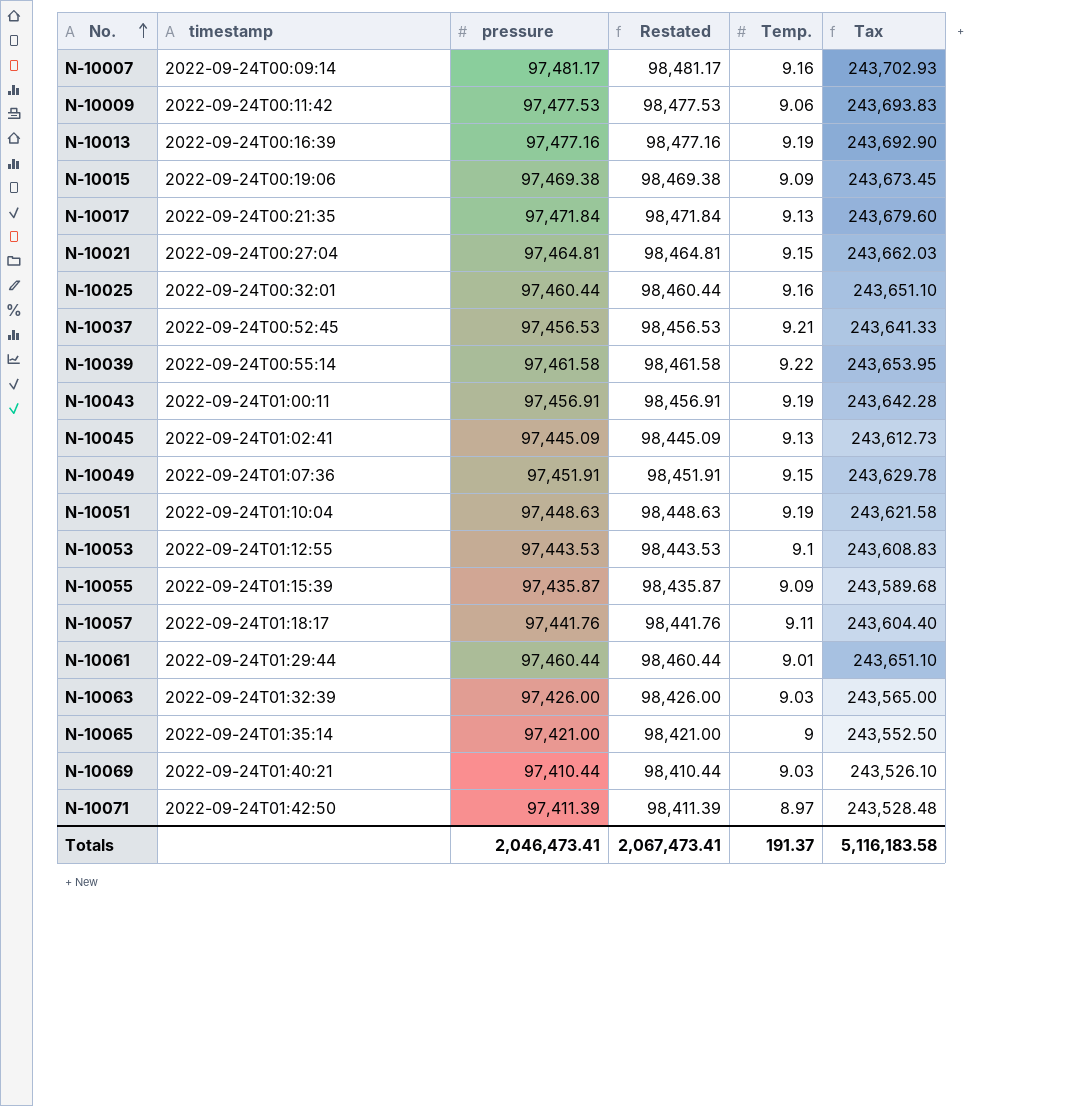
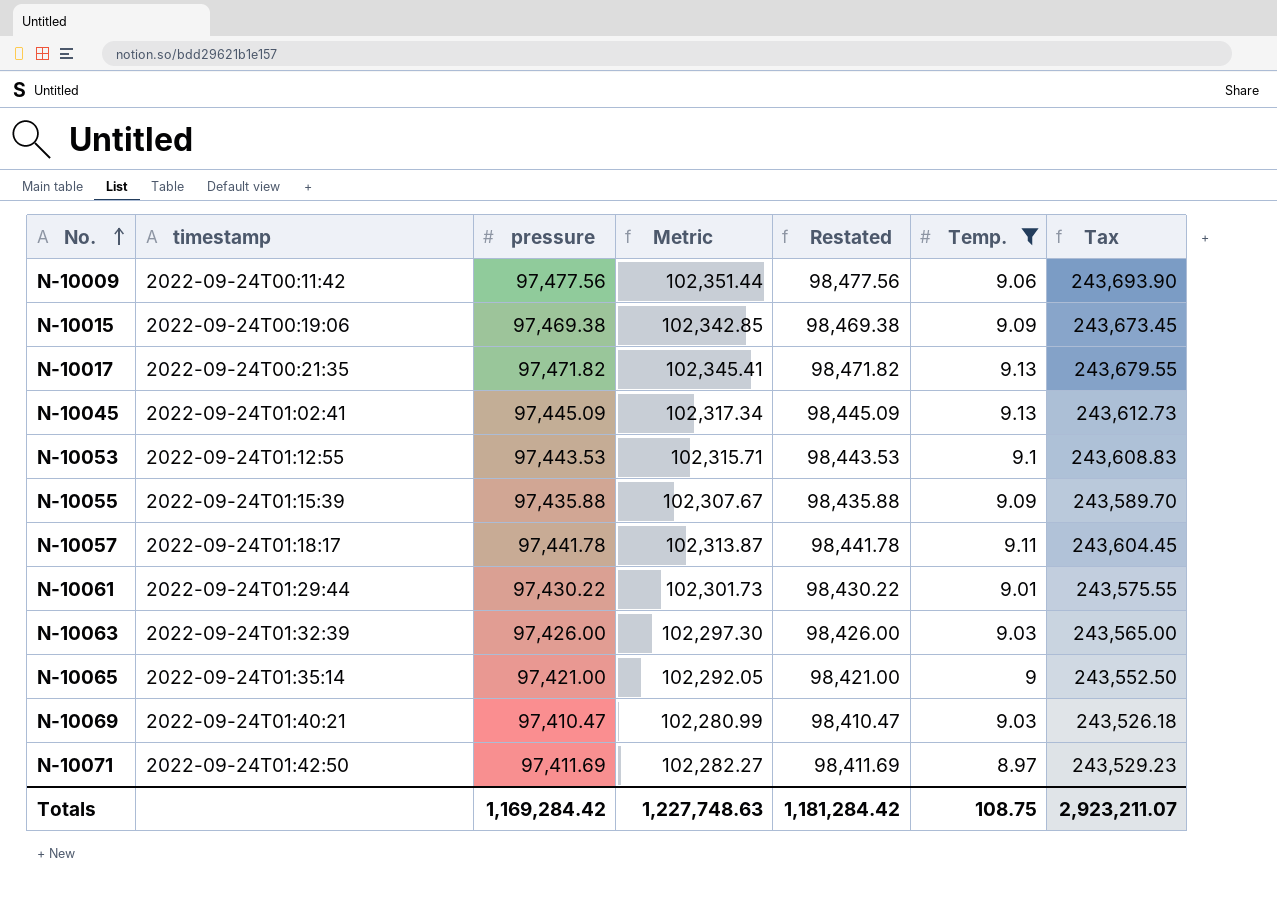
filter: none -> Temp. <= 9.13
column Metric | formula: none -> [pressure] * 1.05
N-10009 | pressure: 97,477.53 -> 97,477.56
N-10009 | Restated: 98,477.53 -> 98,477.56
N-10009 | Tax: 243,693.83 -> 243,693.90
N-10017 | pressure: 97,471.84 -> 97,471.82
N-10017 | Restated: 98,471.84 -> 98,471.82
N-10017 | Tax: 243,679.60 -> 243,679.55
N-10055 | pressure: 97,435.87 -> 97,435.88
N-10055 | Restated: 98,435.87 -> 98,435.88
N-10055 | Tax: 243,589.68 -> 243,589.70
N-10057 | pressure: 97,441.76 -> 97,441.78
N-10057 | Restated: 98,441.76 -> 98,441.78
N-10057 | Tax: 243,604.40 -> 243,604.45
N-10061 | pressure: 97,460.44 -> 97,430.22
N-10061 | Restated: 98,460.44 -> 98,430.22
N-10061 | Tax: 243,651.10 -> 243,575.55
N-10069 | pressure: 97,410.44 -> 97,410.47
N-10069 | Restated: 98,410.44 -> 98,410.47
N-10069 | Tax: 243,526.10 -> 243,526.18
N-10071 | pressure: 97,411.39 -> 97,411.69
N-10071 | Restated: 98,411.39 -> 98,411.69
N-10071 | Tax: 243,528.48 -> 243,529.23
Totals | pressure: 2,046,473.41 -> 1,169,284.42
Totals | Restated: 2,067,473.41 -> 1,181,284.42
Totals | Temp.: 191.37 -> 108.75
Totals | Tax: 5,116,183.58 -> 2,923,211.07

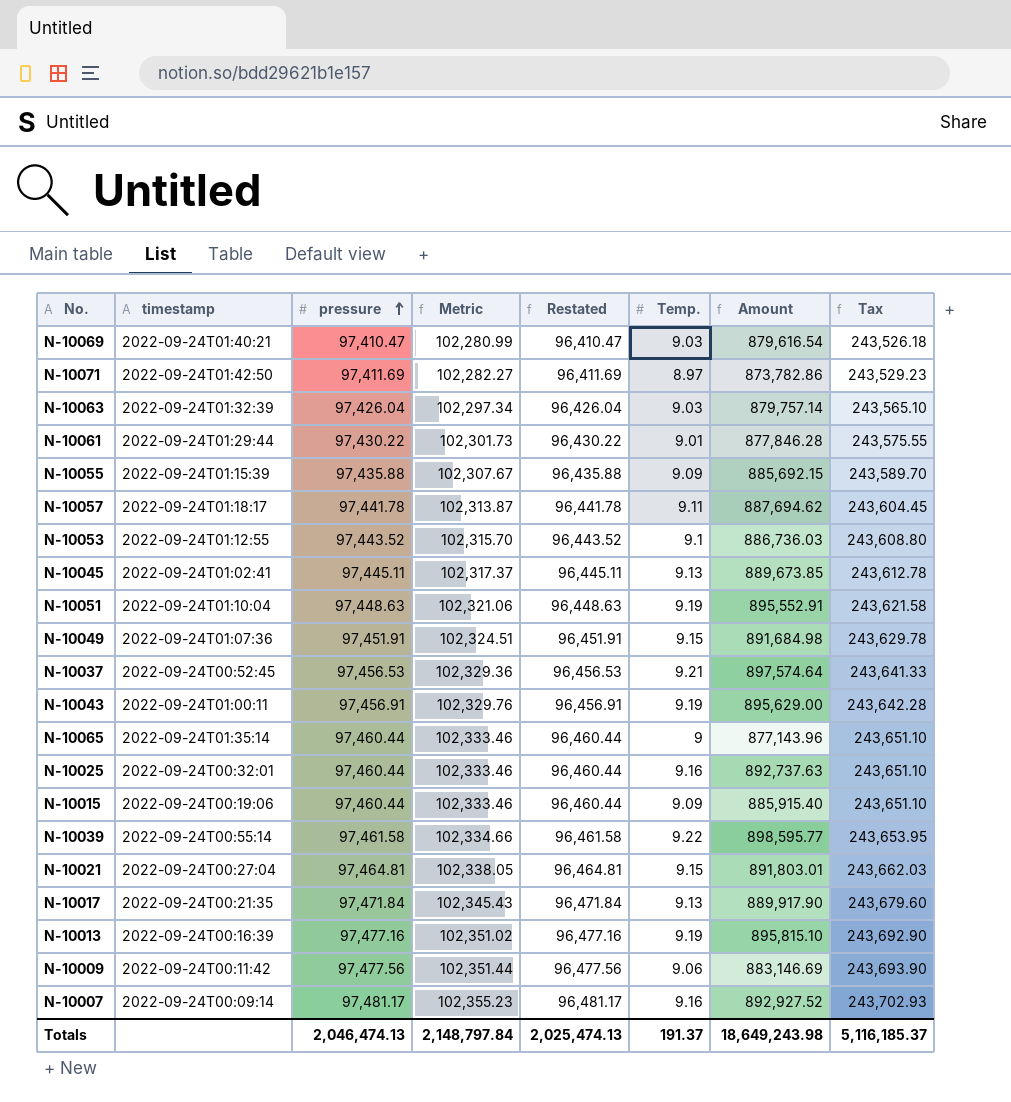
filter: Temp. <= 9.13 -> none
row order: No. ascending -> pressure ascending
column Restated | formula: [pressure] + 1000 -> [pressure] - 1000
column Amount | formula: none -> [pressure] * [Temp.]
N-10063 | pressure: 97,426.00 -> 97,426.04
N-10063 | Metric: 102,297.30 -> 102,297.34
N-10063 | Tax: 243,565.00 -> 243,565.10
N-10053 | pressure: 97,443.53 -> 97,443.52
N-10053 | Metric: 102,315.71 -> 102,315.70
N-10053 | Tax: 243,608.83 -> 243,608.80
N-10045 | pressure: 97,445.09 -> 97,445.11
N-10045 | Metric: 102,317.34 -> 102,317.37
N-10045 | Tax: 243,612.73 -> 243,612.78
N-10065 | pressure: 97,421.00 -> 97,460.44
N-10065 | Metric: 102,292.05 -> 102,333.46
N-10065 | Tax: 243,552.50 -> 243,651.10
N-10015 | pressure: 97,469.38 -> 97,460.44
N-10015 | Metric: 102,342.85 -> 102,333.46
N-10015 | Tax: 243,673.45 -> 243,651.10
N-10017 | pressure: 97,471.82 -> 97,471.84
N-10017 | Metric: 102,345.41 -> 102,345.43
N-10017 | Tax: 243,679.55 -> 243,679.60
Totals | pressure: 1,169,284.42 -> 2,046,474.13
Totals | Metric: 1,227,748.63 -> 2,148,797.84
Totals | Restated: 1,181,284.42 -> 2,025,474.13
Totals | Temp.: 108.75 -> 191.37
Totals | Tax: 2,923,211.07 -> 5,116,185.37

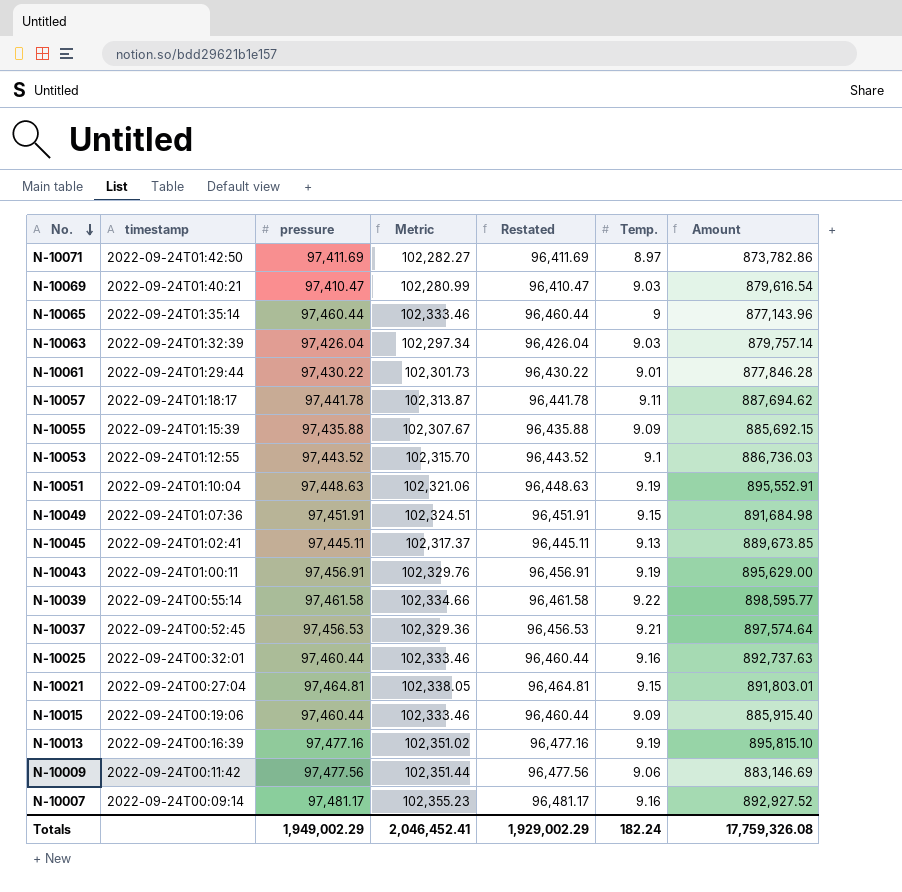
row order: pressure ascending -> No. descending
column Tax | formula: [pressure] * 2.5 -> none
row N-10017: 2022-09-24T00:21:35 | 97,471.84 | 102,345.43 | 96,471.84 | 9.13 | 889,917.90 | 243,679.60 -> none
Totals | pressure: 2,046,474.13 -> 1,949,002.29
Totals | Metric: 2,148,797.84 -> 2,046,452.41
Totals | Restated: 2,025,474.13 -> 1,929,002.29
Totals | Temp.: 191.37 -> 182.24
Totals | Amount: 18,649,243.98 -> 17,759,326.08

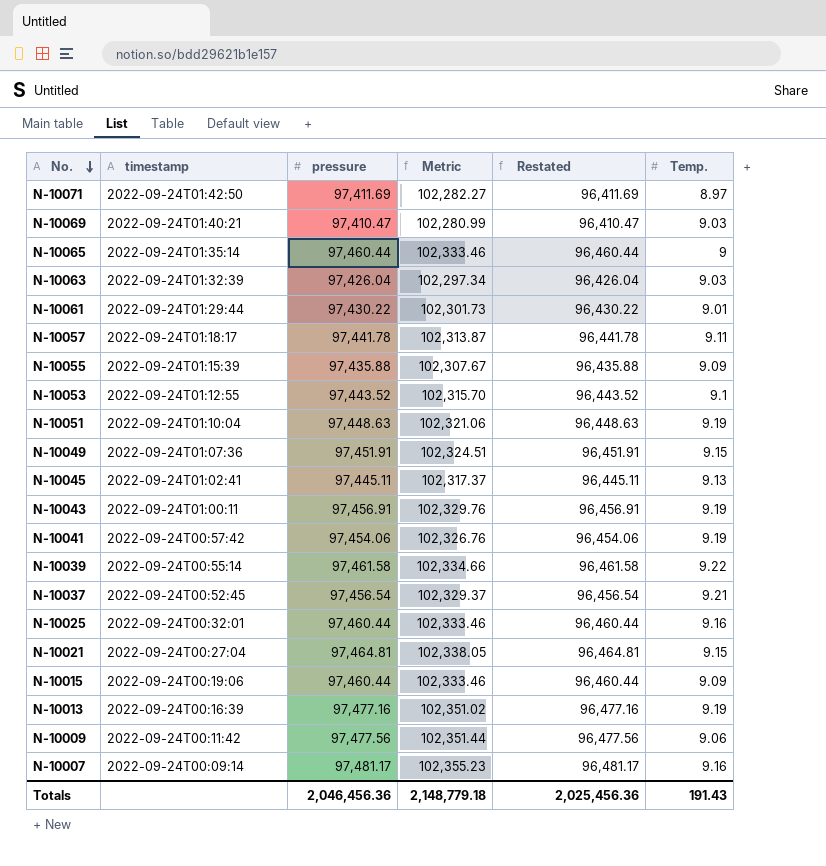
column Amount | formula: [pressure] * [Temp.] -> none
row N-10041: none -> 2022-09-24T00:57:42 | 97,454.06 | 102,326.76 | 96,454.06 | 9.19
N-10037 | pressure: 97,456.53 -> 97,456.54
N-10037 | Metric: 102,329.36 -> 102,329.37
N-10037 | Restated: 96,456.53 -> 96,456.54
Totals | pressure: 1,949,002.29 -> 2,046,456.36
Totals | Metric: 2,046,452.41 -> 2,148,779.18
Totals | Restated: 1,929,002.29 -> 2,025,456.36
Totals | Temp.: 182.24 -> 191.43

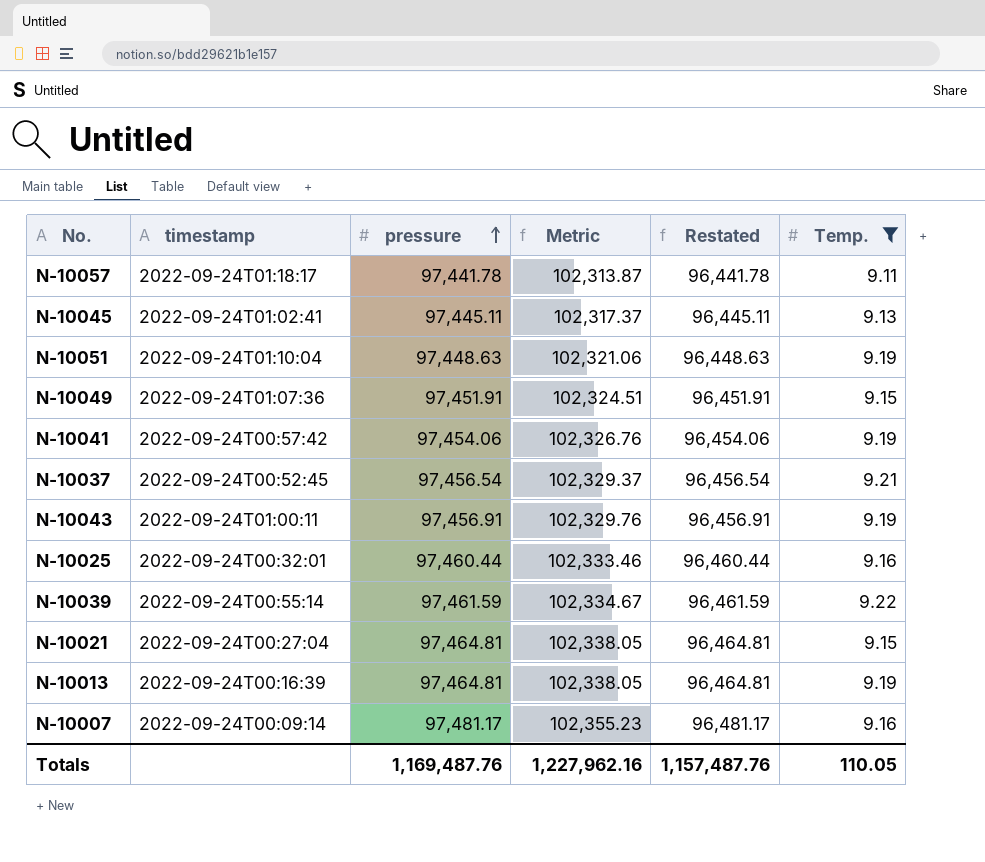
filter: none -> Temp. >= 9.11
row order: No. descending -> pressure ascending
N-10039 | pressure: 97,461.58 -> 97,461.59
N-10039 | Metric: 102,334.66 -> 102,334.67
N-10039 | Restated: 96,461.58 -> 96,461.59
N-10013 | pressure: 97,477.16 -> 97,464.81
N-10013 | Metric: 102,351.02 -> 102,338.05
N-10013 | Restated: 96,477.16 -> 96,464.81
Totals | pressure: 2,046,456.36 -> 1,169,487.76
Totals | Metric: 2,148,779.18 -> 1,227,962.16
Totals | Restated: 2,025,456.36 -> 1,157,487.76
Totals | Temp.: 191.43 -> 110.05

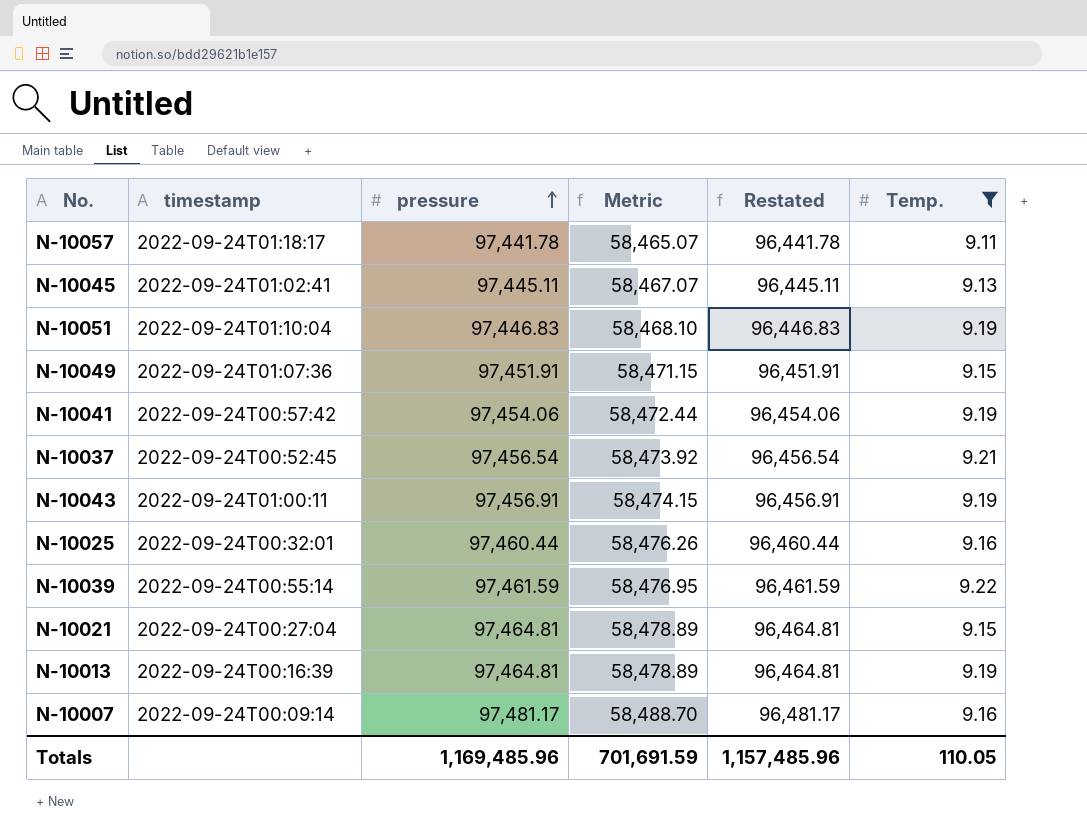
column Metric | formula: [pressure] * 1.05 -> [pressure] * 0.6
N-10051 | pressure: 97,448.63 -> 97,446.83
N-10051 | Restated: 96,448.63 -> 96,446.83
Totals | pressure: 1,169,487.76 -> 1,169,485.96
Totals | Metric: 1,227,962.16 -> 701,691.59
Totals | Restated: 1,157,487.76 -> 1,157,485.96

